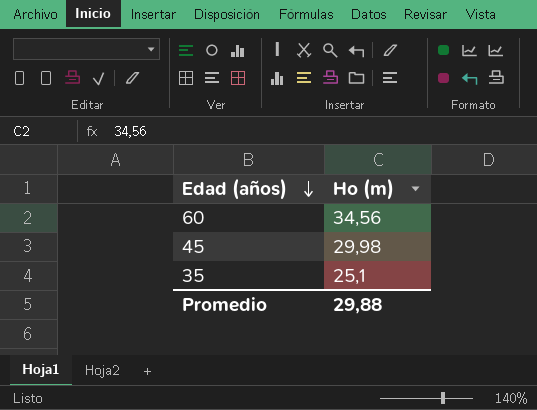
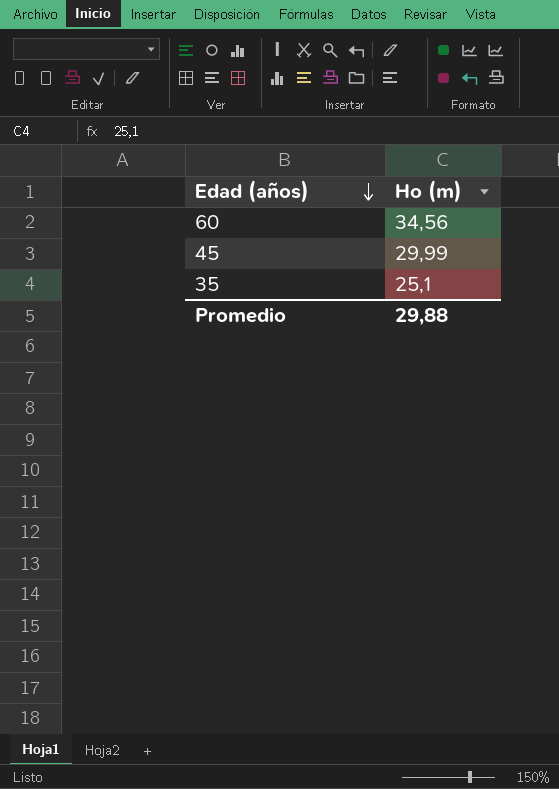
45 | Ho (m): 29,98 -> 29,99

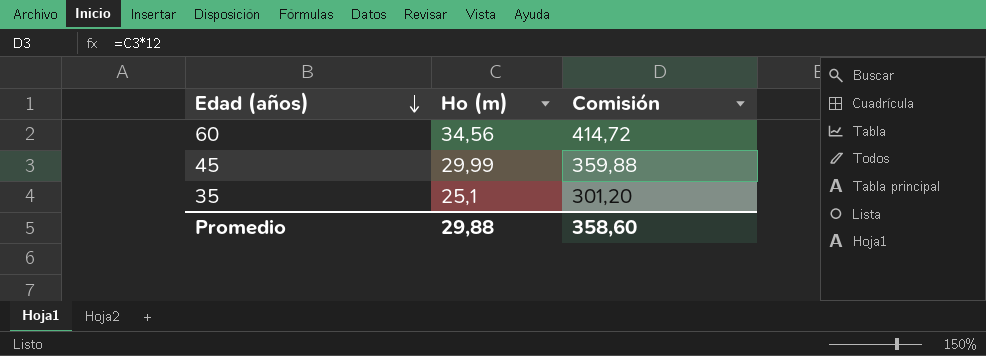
column Comisión | formula: none -> [Ho (m)] * 12

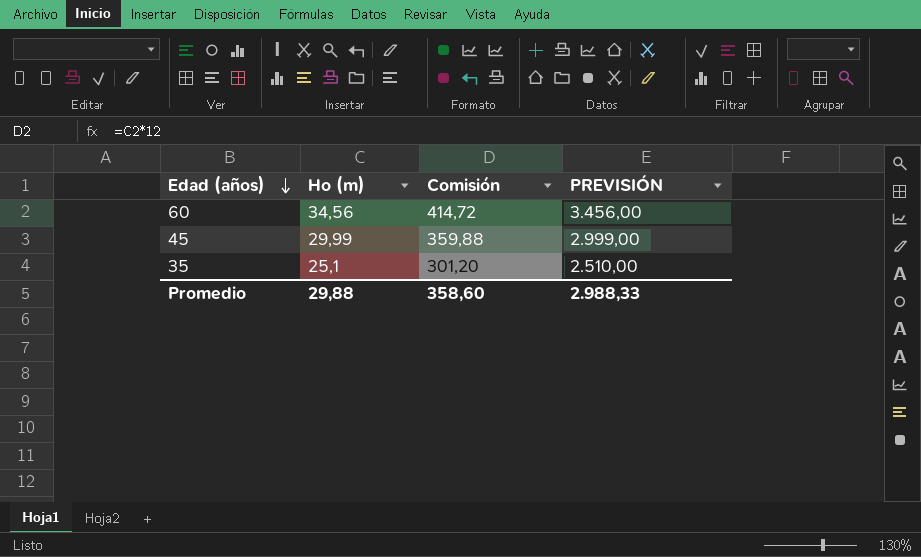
column PREVISIÓN | formula: none -> [Ho (m)] * 100

